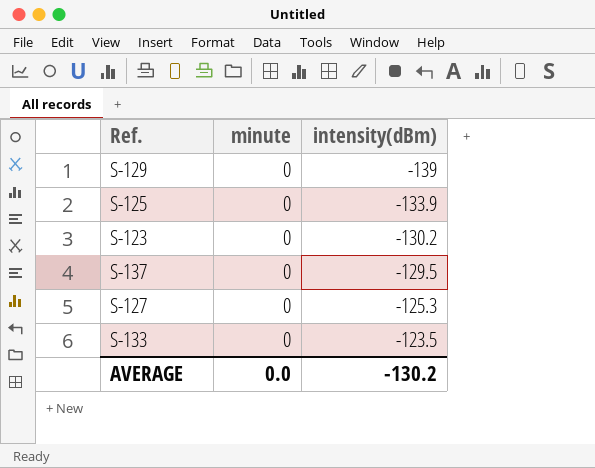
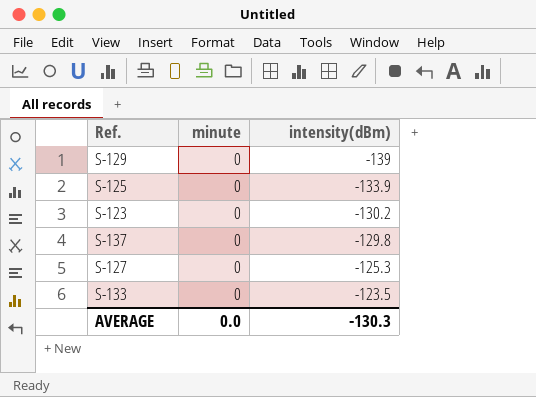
S-137 | intensity(dBm): -129.5 -> -129.8
AVERAGE | intensity(dBm): -130.2 -> -130.3

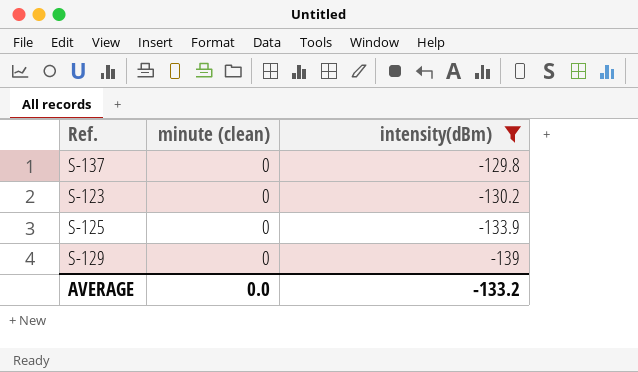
filter: none -> intensity(dBm) <= -129.8
row order: intensity(dBm) ascending -> intensity(dBm) descending
column name: minute -> minute (clean)
AVERAGE | intensity(dBm): -130.3 -> -133.2

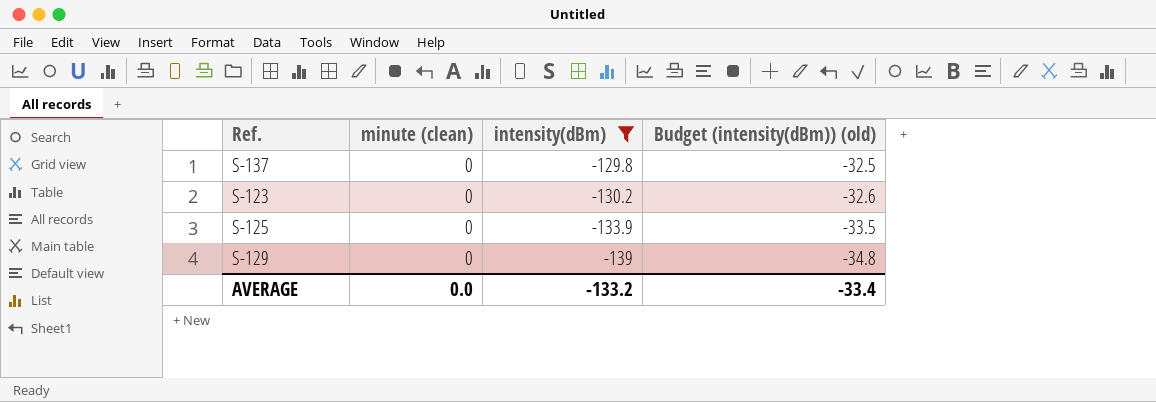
column Budget (intensity(dBm)) (old) | formula: none -> [intensity(dBm)] * 0.25

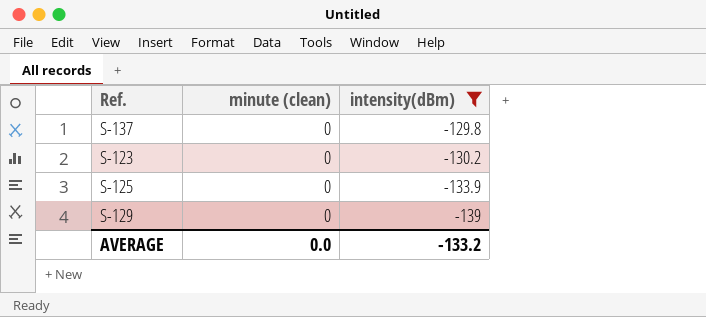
column Budget (intensity(dBm)) (old) | formula: [intensity(dBm)] * 0.25 -> none

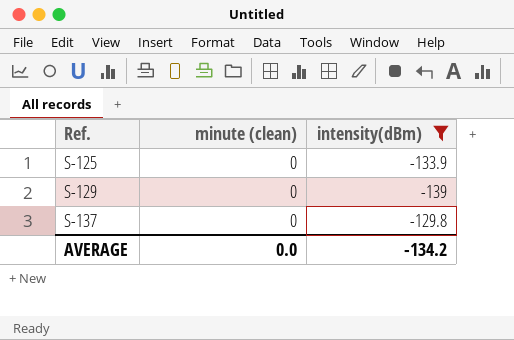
row order: intensity(dBm) descending -> Ref. ascending
row S-123: 0 | -130.2 -> none
AVERAGE | intensity(dBm): -133.2 -> -134.2

